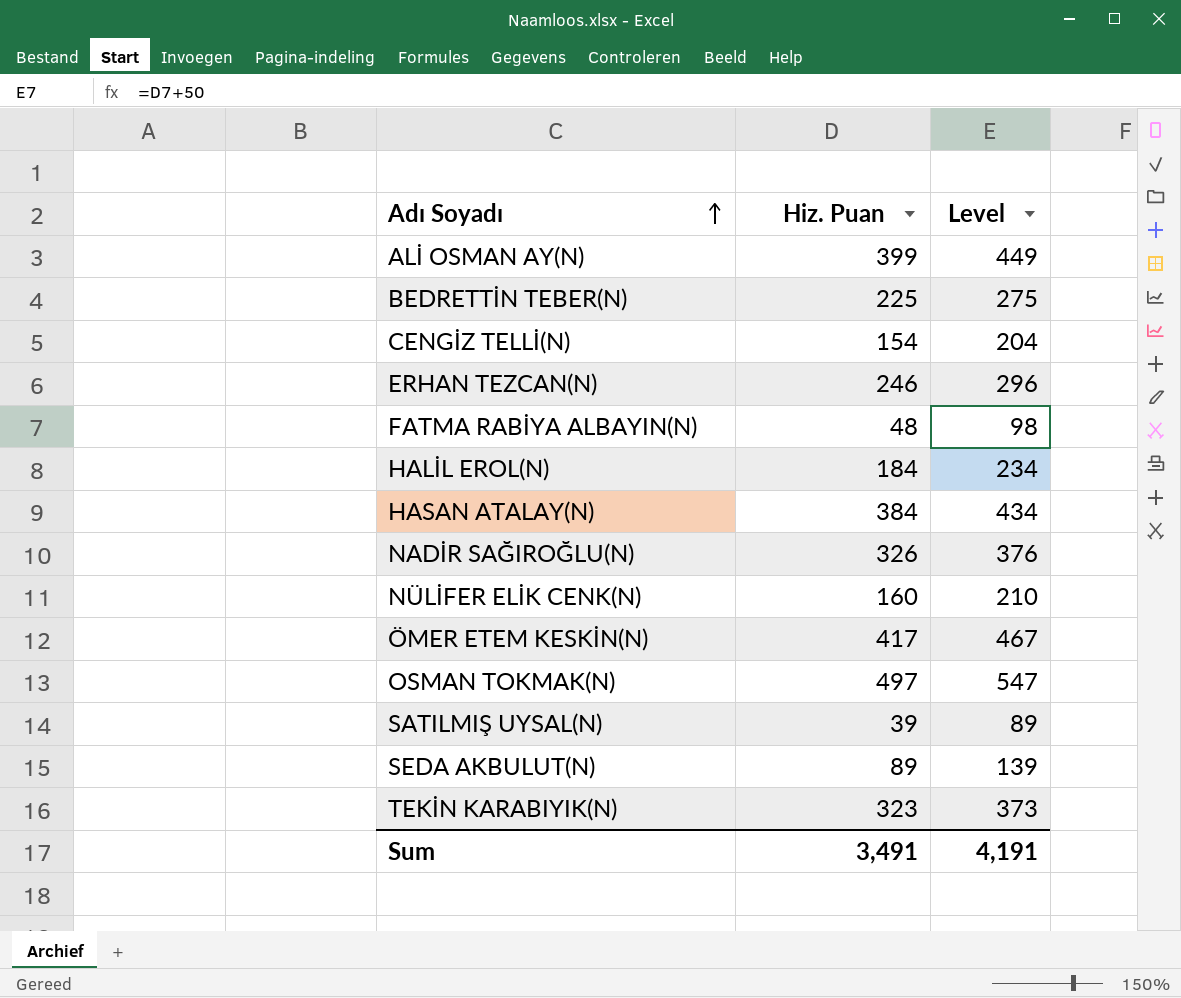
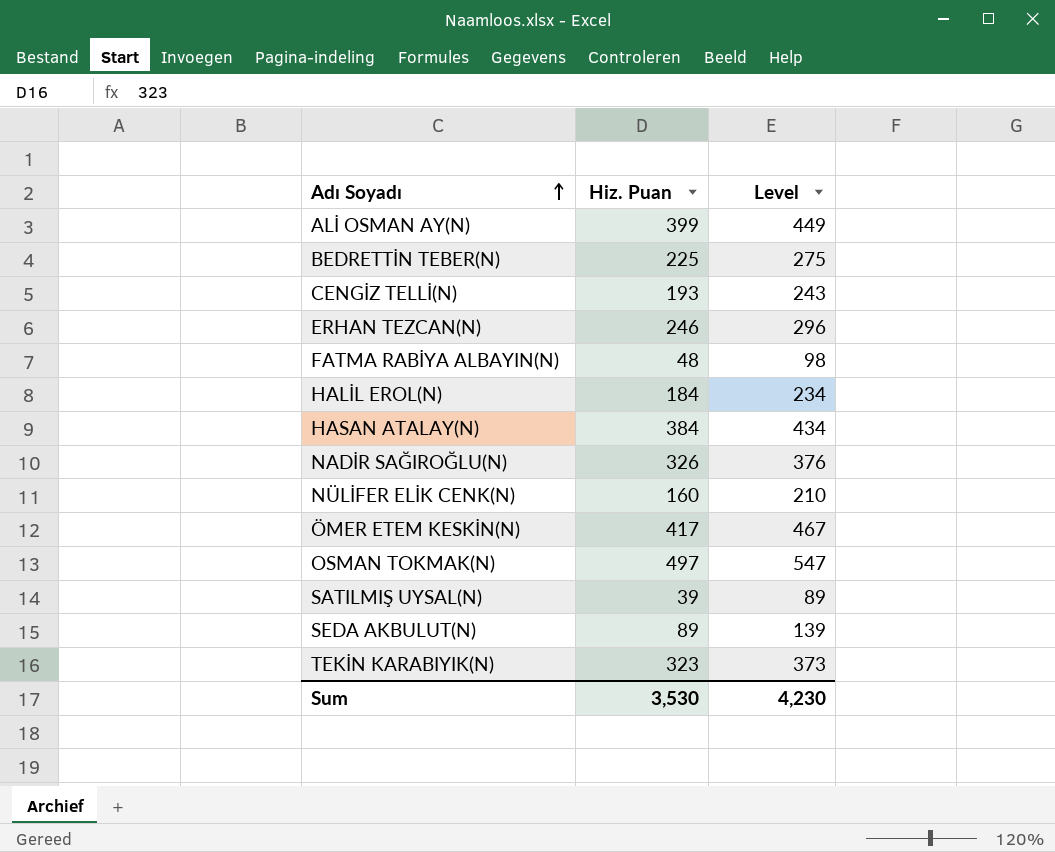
CENGİZ TELLİ(N) | Hiz. Puan: 154 -> 193
CENGİZ TELLİ(N) | Level: 204 -> 243
Sum | Hiz. Puan: 3,491 -> 3,530
Sum | Level: 4,191 -> 4,230

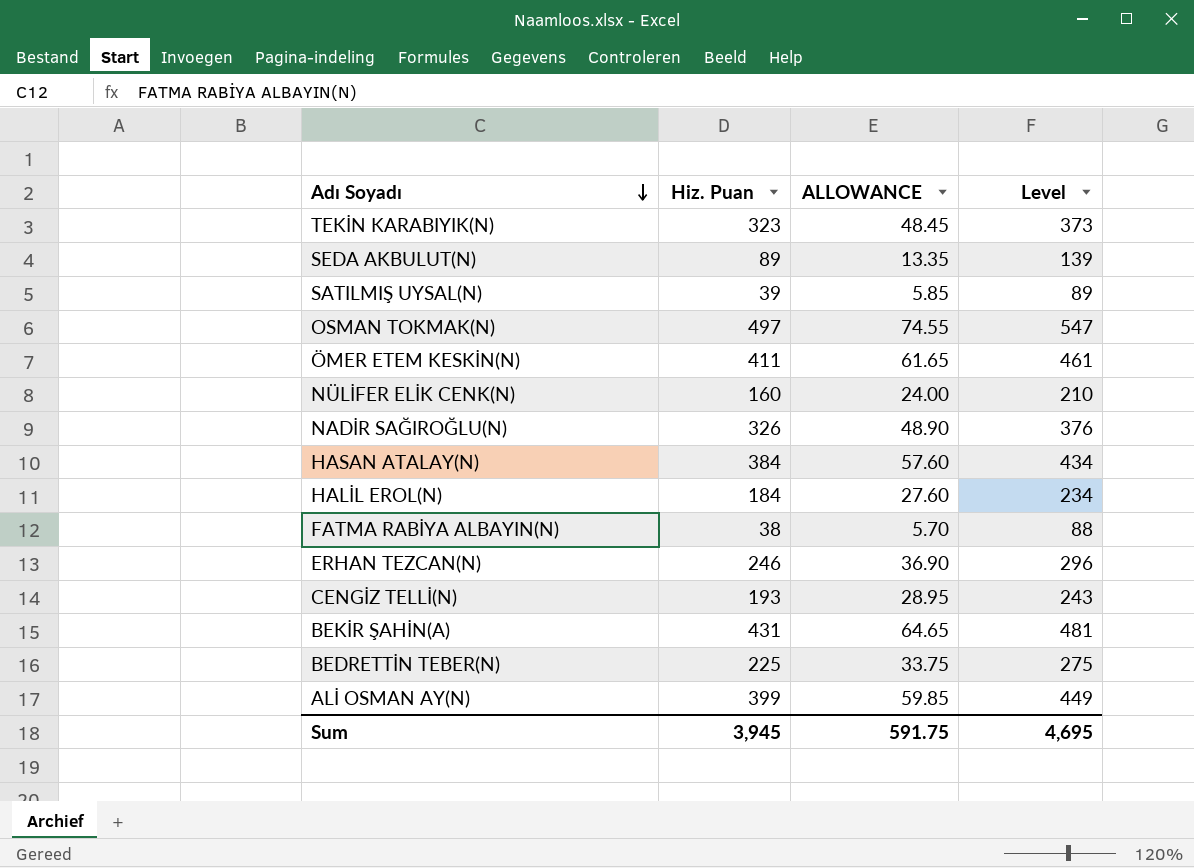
row order: Adı Soyadı ascending -> Adı Soyadı descending
column ALLOWANCE | formula: none -> [Hiz. Puan] * 0.15
ÖMER ETEM KESKİN(N) | Hiz. Puan: 417 -> 411
ÖMER ETEM KESKİN(N) | Level: 467 -> 461
FATMA RABİYA ALBAYIN(N) | Hiz. Puan: 48 -> 38
FATMA RABİYA ALBAYIN(N) | Level: 98 -> 88
row BEKİR ŞAHİN(A): none -> 431 | 64.65 | 481
Sum | Hiz. Puan: 3,530 -> 3,945
Sum | Level: 4,230 -> 4,695

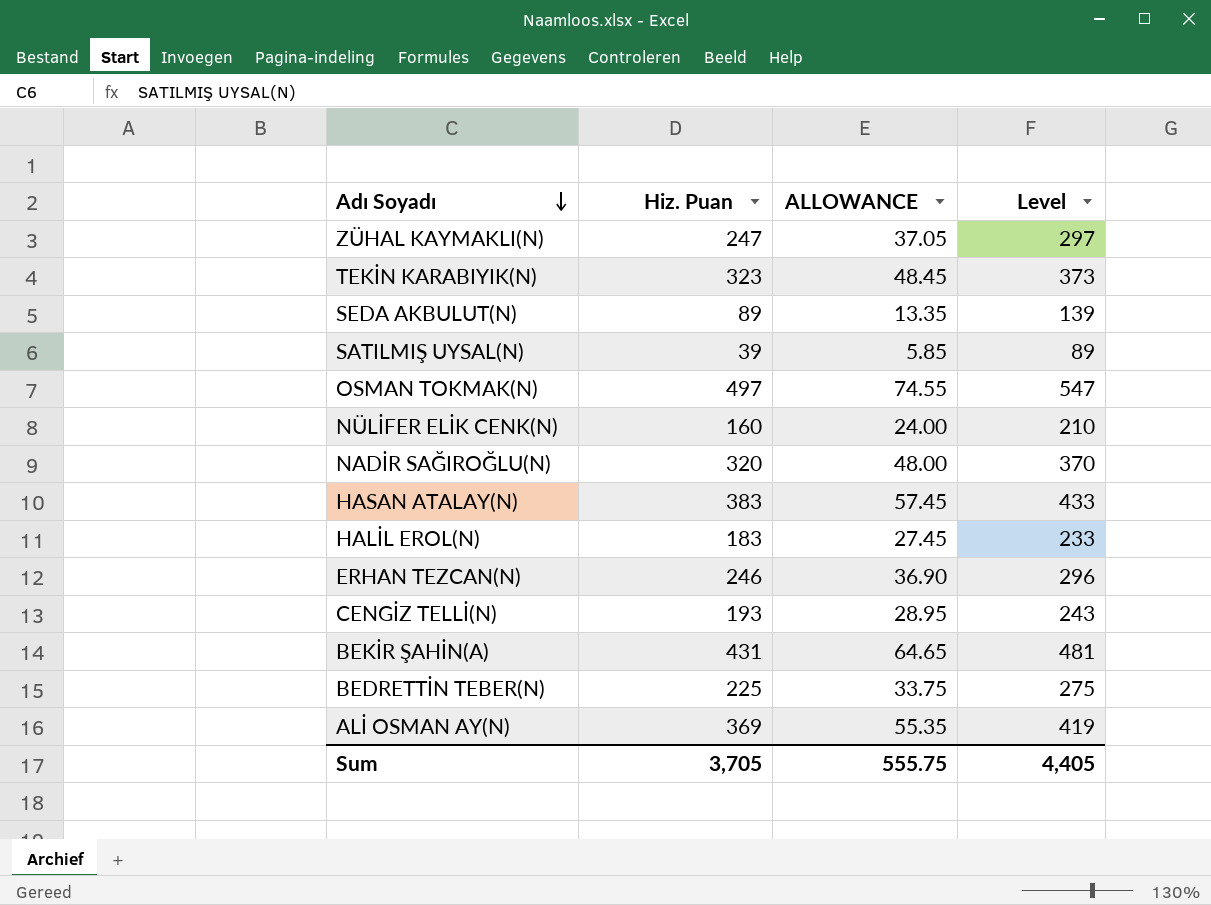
row ÖMER ETEM KESKİN(N): 411 | 61.65 | 461 -> none
row FATMA RABİYA ALBAYIN(N): 38 | 5.70 | 88 -> none
row ZÜHAL KAYMAKLI(N): none -> 247 | 37.05 | 297
NADİR SAĞIROĞLU(N) | Hiz. Puan: 326 -> 320
NADİR SAĞIROĞLU(N) | ALLOWANCE: 48.90 -> 48.00
NADİR SAĞIROĞLU(N) | Level: 376 -> 370
HASAN ATALAY(N) | Hiz. Puan: 384 -> 383
HASAN ATALAY(N) | ALLOWANCE: 57.60 -> 57.45
HASAN ATALAY(N) | Level: 434 -> 433
HALİL EROL(N) | Hiz. Puan: 184 -> 183
HALİL EROL(N) | ALLOWANCE: 27.60 -> 27.45
HALİL EROL(N) | Level: 234 -> 233
ALİ OSMAN AY(N) | Hiz. Puan: 399 -> 369
ALİ OSMAN AY(N) | ALLOWANCE: 59.85 -> 55.35
ALİ OSMAN AY(N) | Level: 449 -> 419
Sum | Hiz. Puan: 3,945 -> 3,705
Sum | ALLOWANCE: 591.75 -> 555.75
Sum | Level: 4,695 -> 4,405

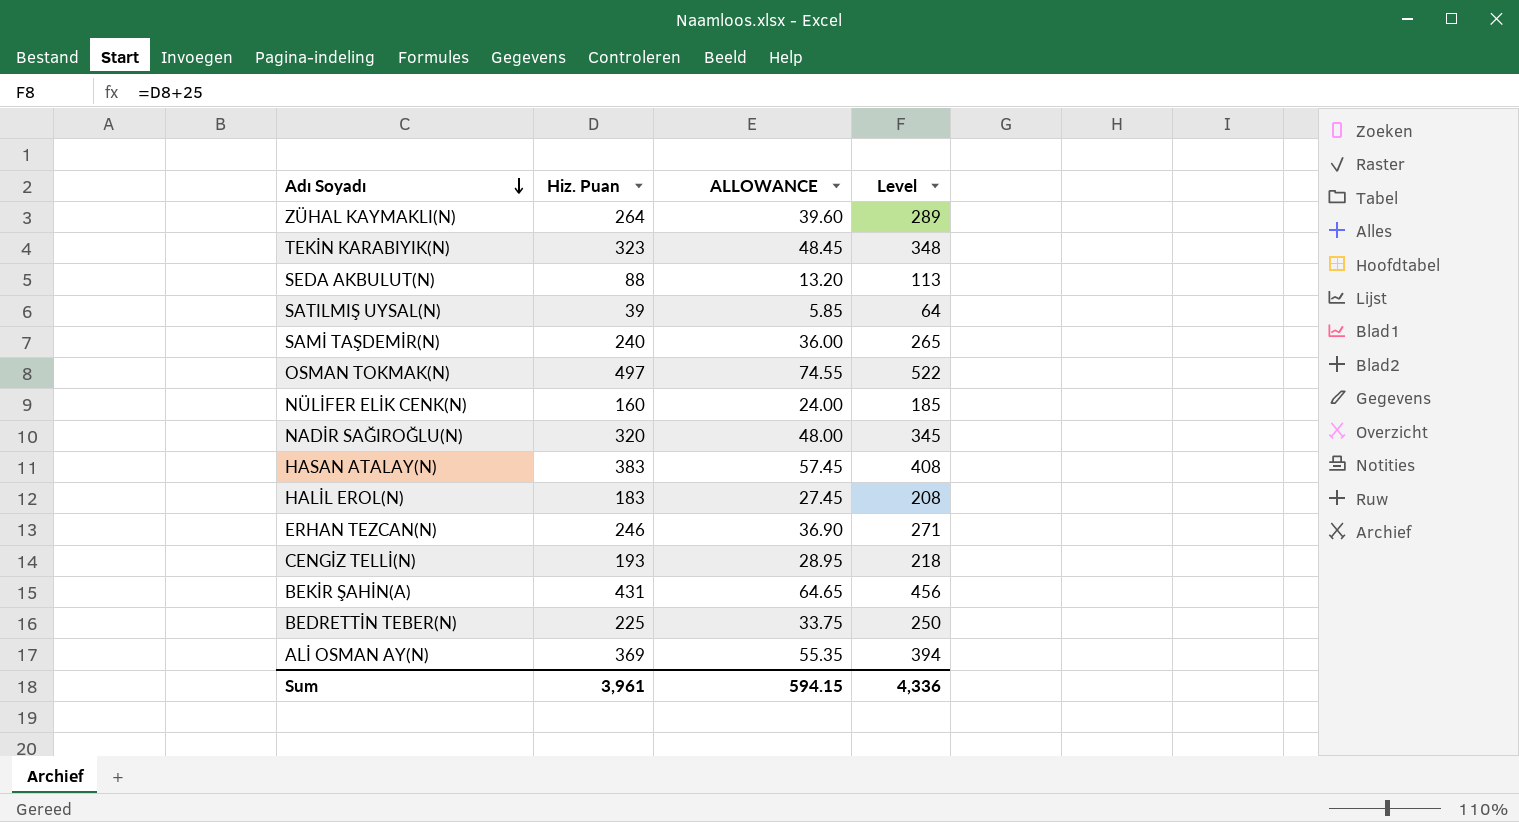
column Level | formula: [Hiz. Puan] + 50 -> [Hiz. Puan] + 25
ZÜHAL KAYMAKLI(N) | Hiz. Puan: 247 -> 264
ZÜHAL KAYMAKLI(N) | ALLOWANCE: 37.05 -> 39.60
SEDA AKBULUT(N) | Hiz. Puan: 89 -> 88
SEDA AKBULUT(N) | ALLOWANCE: 13.35 -> 13.20
row SAMİ TAŞDEMİR(N): none -> 240 | 36.00 | 265
Sum | Hiz. Puan: 3,705 -> 3,961
Sum | ALLOWANCE: 555.75 -> 594.15
Sum | Level: 4,405 -> 4,336

